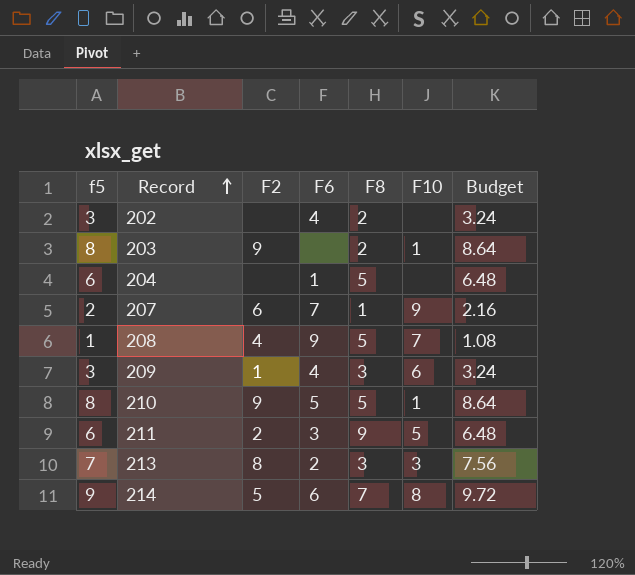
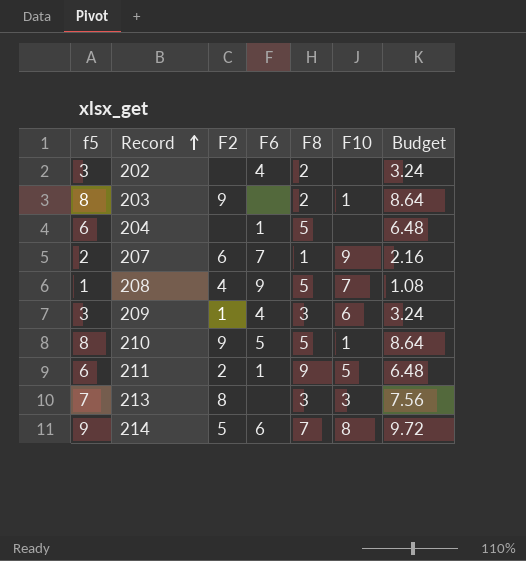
211 | F6: 3 -> 1
213 | F6: 2 -> none

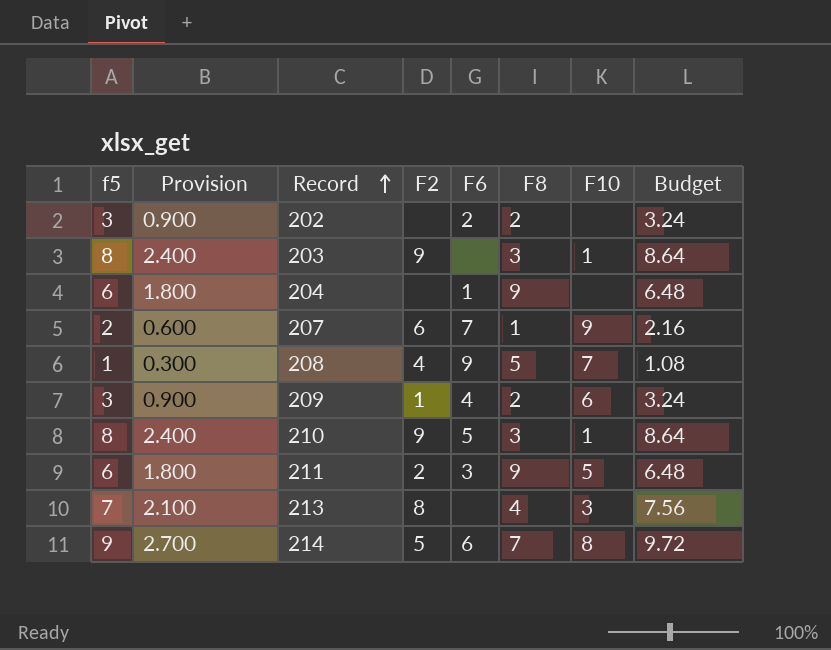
column Provision | formula: none -> [f5] * 0.3
202 | F6: 4 -> 2
203 | F8: 2 -> 3
204 | F8: 5 -> 9
209 | F8: 3 -> 2
210 | F8: 5 -> 3
211 | F6: 1 -> 3
213 | F8: 3 -> 4

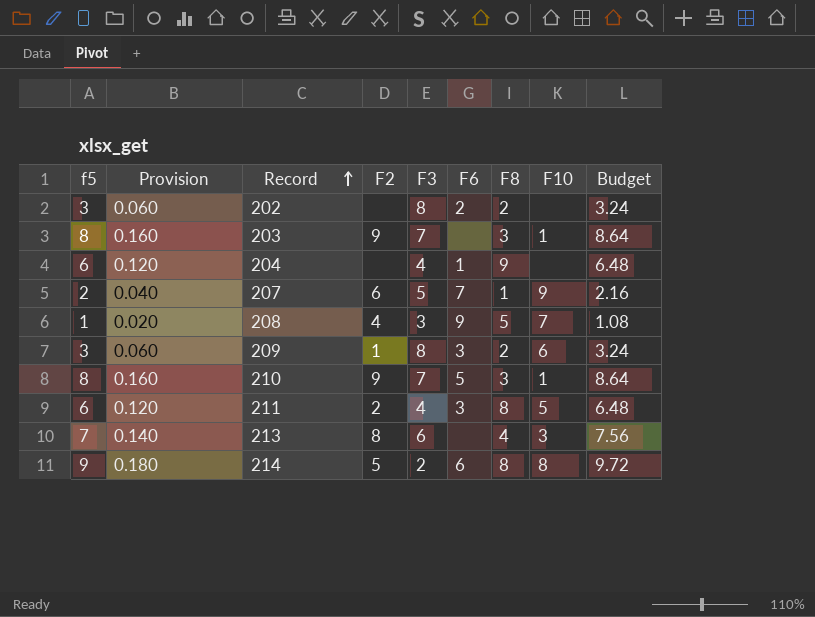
column Provision | formula: [f5] * 0.3 -> [f5] * 0.02
column F3 | position: none -> 5
209 | F6: 4 -> 3
211 | F8: 9 -> 8
214 | F8: 7 -> 8

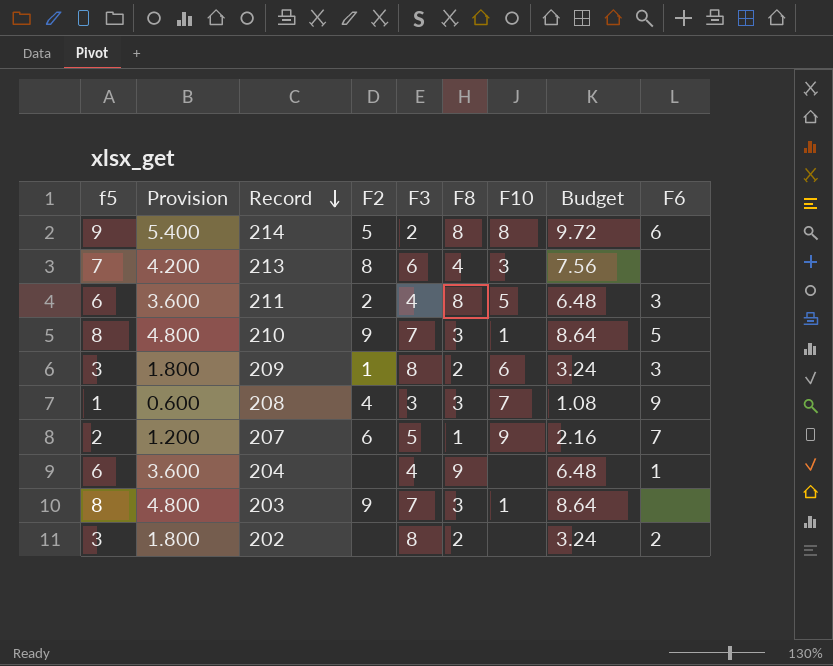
row order: Record ascending -> Record descending
column Provision | formula: [f5] * 0.02 -> [f5] * 0.6
column F6 | position: 6 -> 9
208 | F8: 5 -> 3

